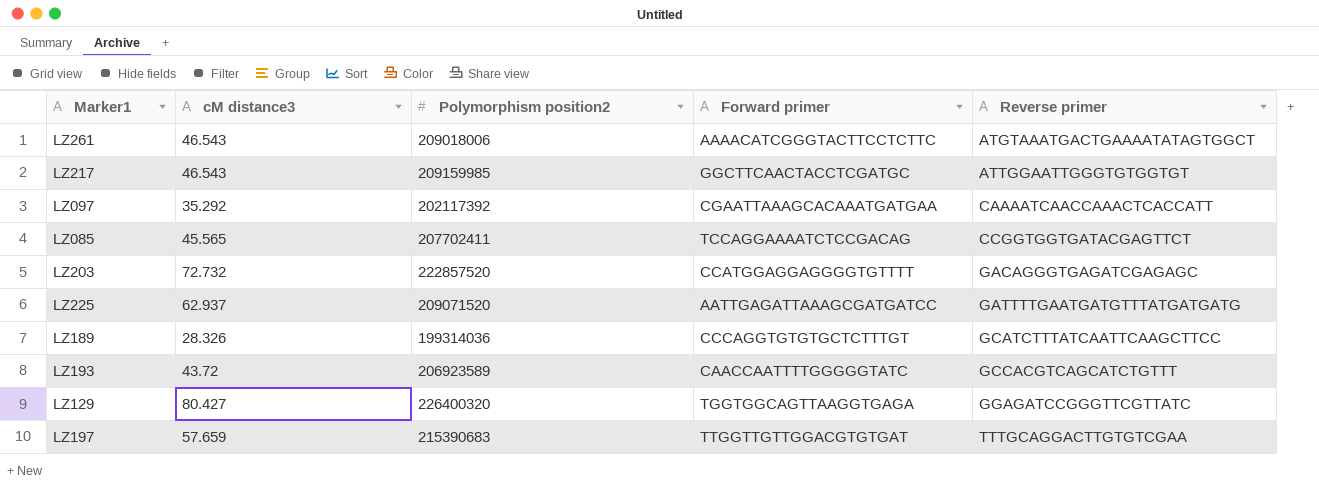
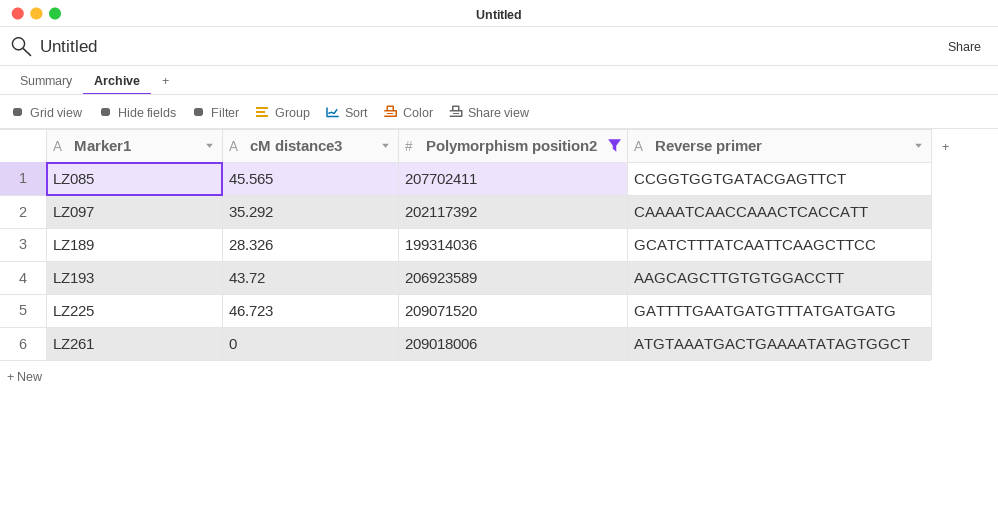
filter: none -> Polymorphism position2 <= 209071520
row order: Reverse primer ascending -> Marker1 ascending
column Forward primer | position: 4 -> none
LZ193 | Reverse primer: GCCACGTCAGCATCTGTTT -> AAGCAGCTTGTGTGGACCTT
LZ225 | cM distance3: 62.937 -> 46.723
LZ261 | cM distance3: 46.543 -> 0

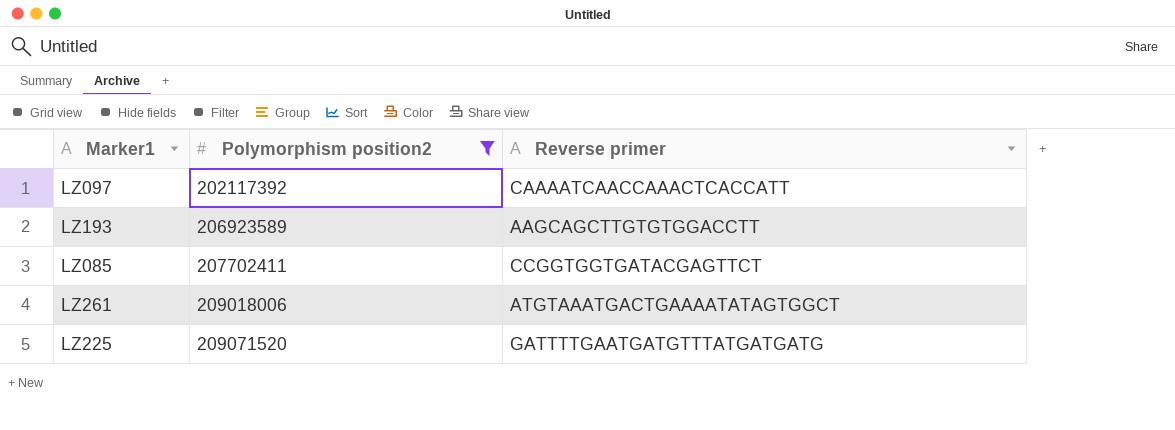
row order: Marker1 ascending -> Polymorphism position2 ascending
column cM distance3 | position: 2 -> none
row LZ189: 28.326 | 199314036 | GCATCTTTATCAATTCAAGCTTCC -> none

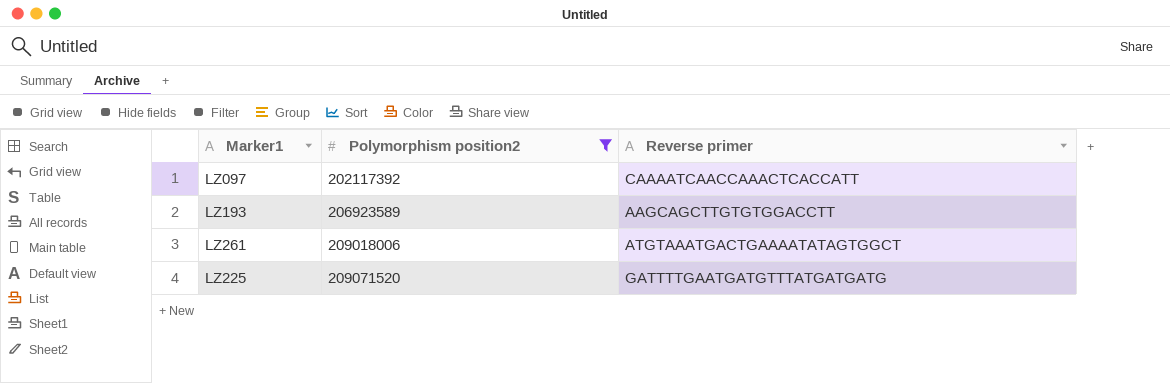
row LZ085: 207702411 | CCGGTGGTGATACGAGTTCT -> none

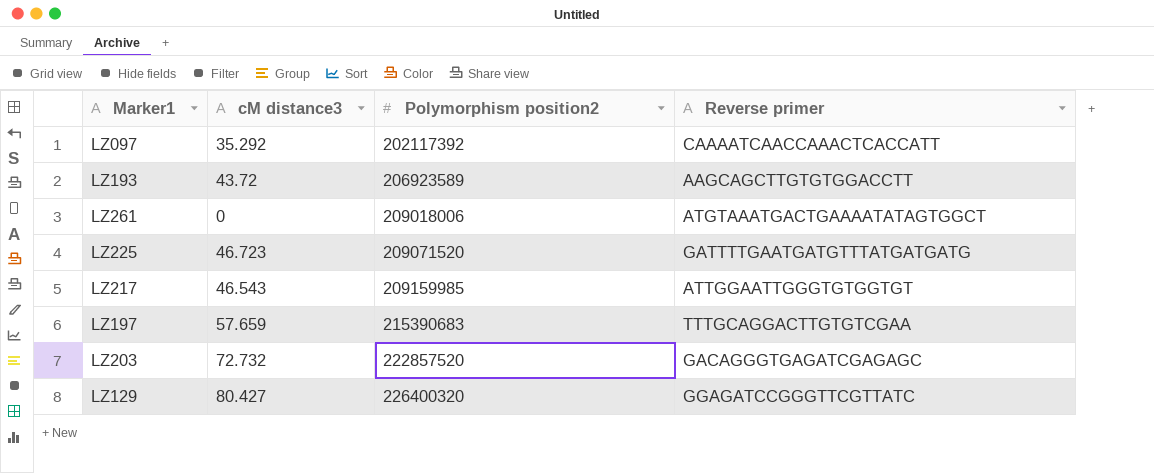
filter: Polymorphism position2 <= 209071520 -> none
column cM distance3 | position: none -> 2

